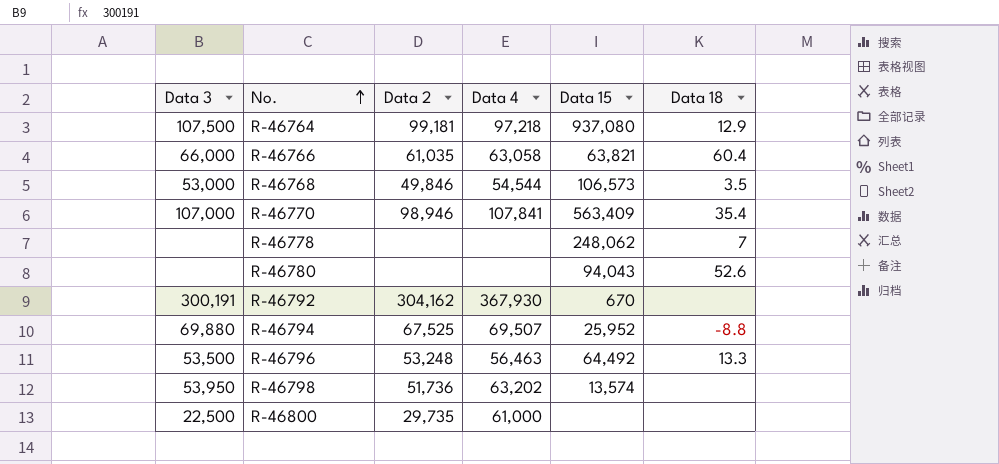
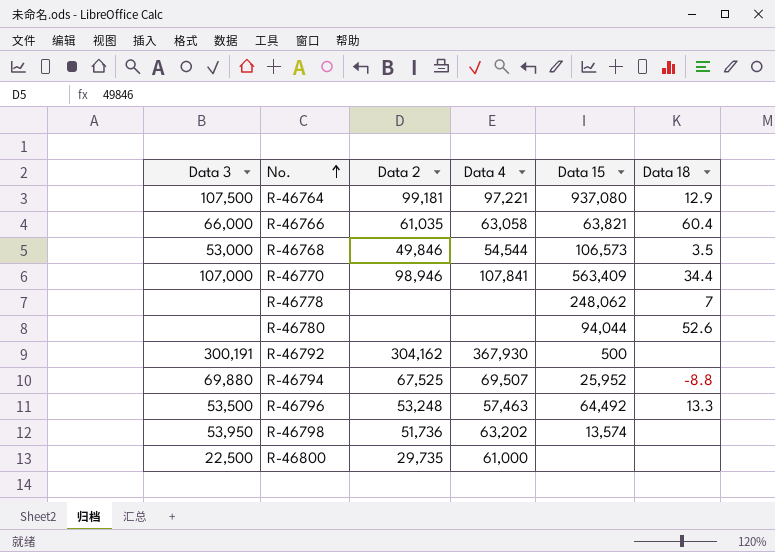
R-46764 | Data 4: 97,218 -> 97,221
R-46770 | Data 18: 35.4 -> 34.4
R-46780 | Data 15: 94,043 -> 94,044
R-46792 | Data 15: 670 -> 500
R-46796 | Data 4: 56,463 -> 57,463

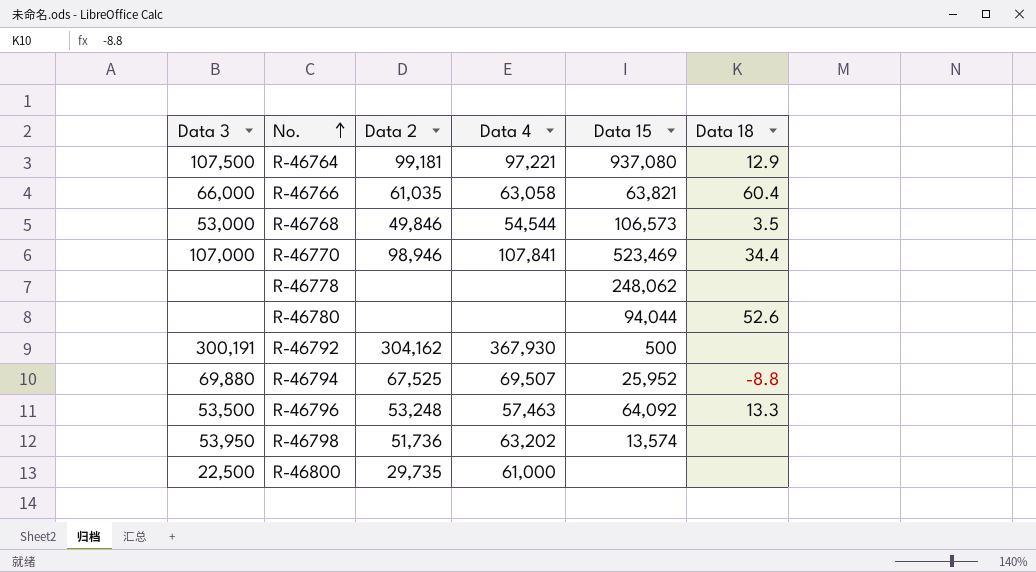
R-46770 | Data 15: 563,409 -> 523,469
R-46778 | Data 18: 7 -> none
R-46796 | Data 15: 64,492 -> 64,092

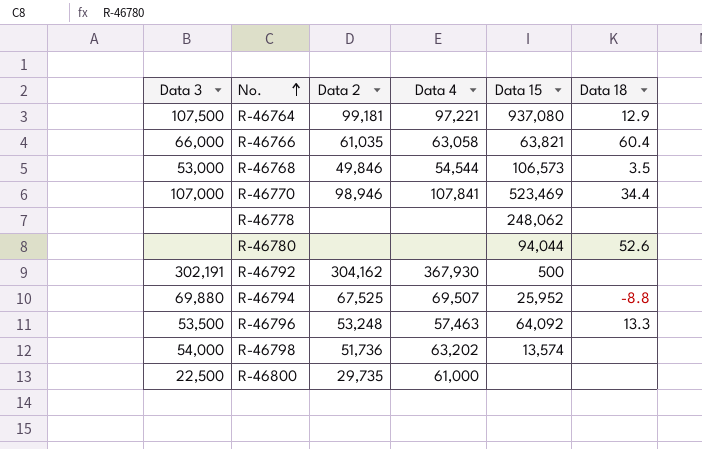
R-46792 | Data 3: 300,191 -> 302,191
R-46798 | Data 3: 53,950 -> 54,000

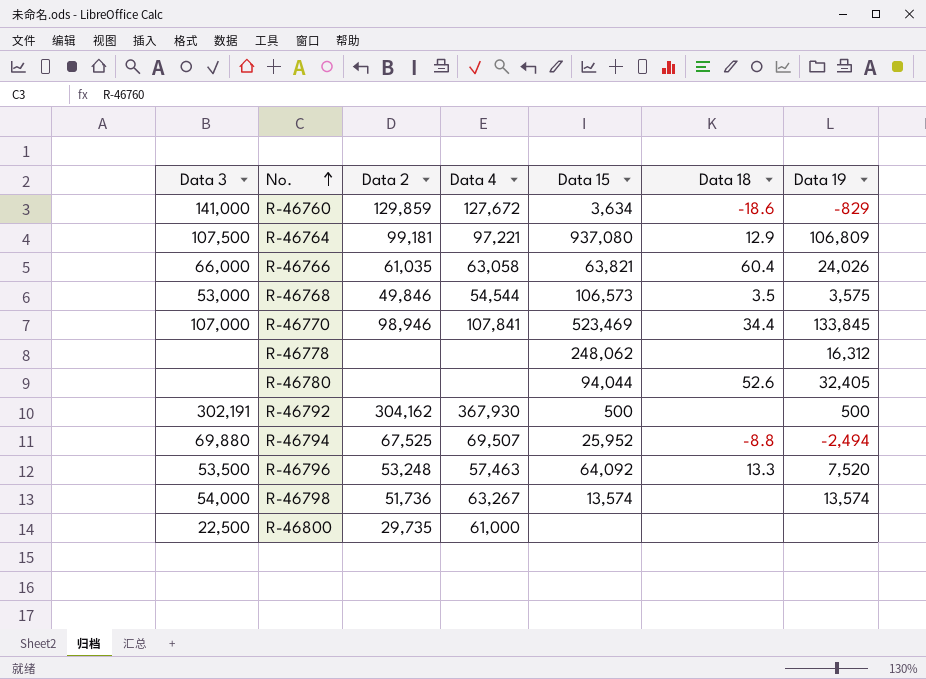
column Data 19 | position: none -> 7
row R-46760: none -> 141,000 | 129,859 | 127,672 | 3,634 | -18.6 | -829
R-46798 | Data 4: 63,202 -> 63,267

